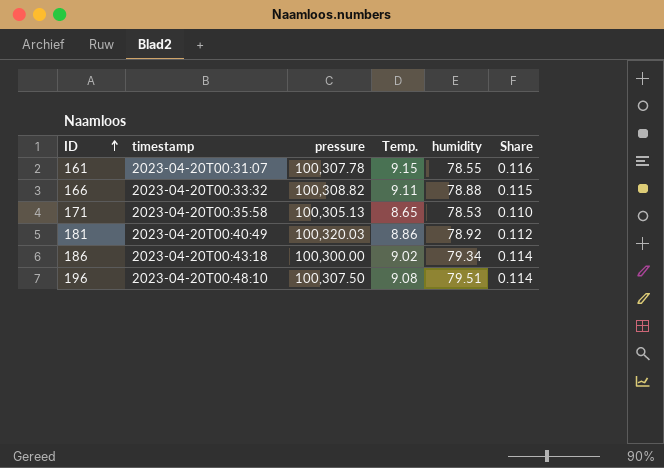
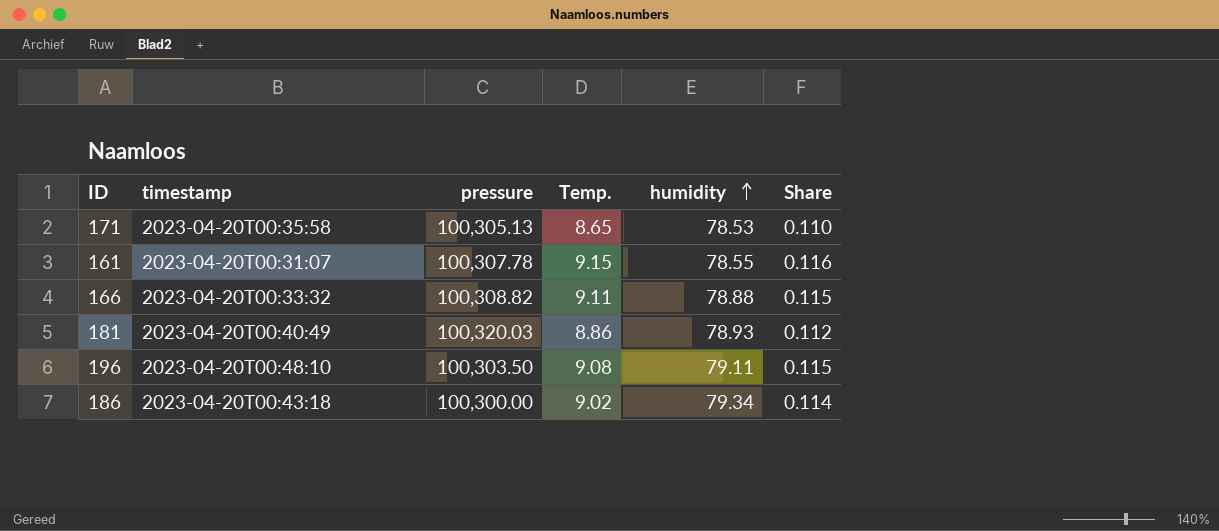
row order: ID ascending -> humidity ascending
181 | humidity: 78.92 -> 78.93
196 | pressure: 100,307.50 -> 100,303.50
196 | humidity: 79.51 -> 79.11
196 | Share: 0.114 -> 0.115

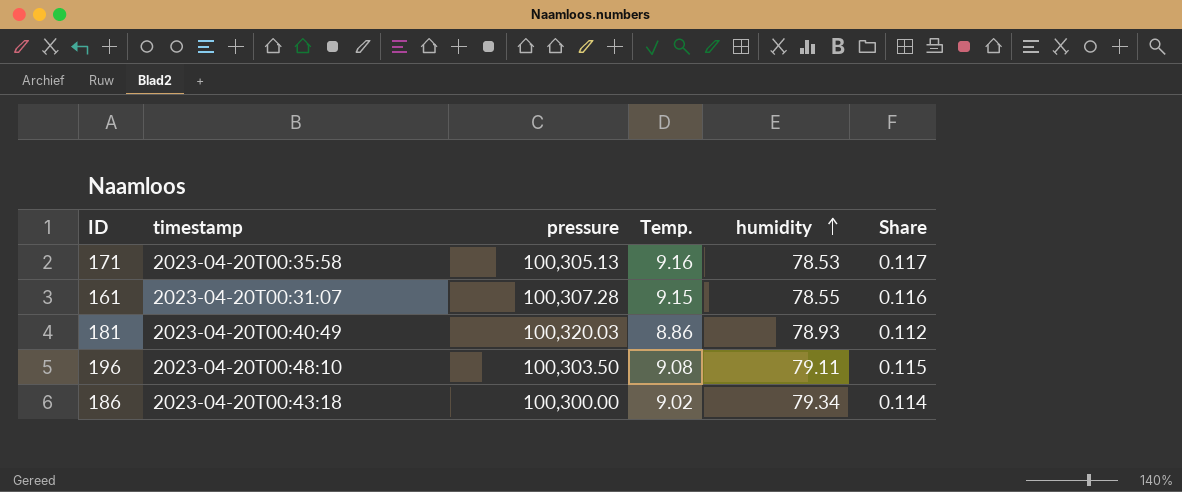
row 166: 2023-04-20T00:33:32 | 100,308.82 | 9.11 | 78.88 | 0.115 -> none
171 | Temp.: 8.65 -> 9.16
171 | Share: 0.110 -> 0.117
161 | pressure: 100,307.78 -> 100,307.28

